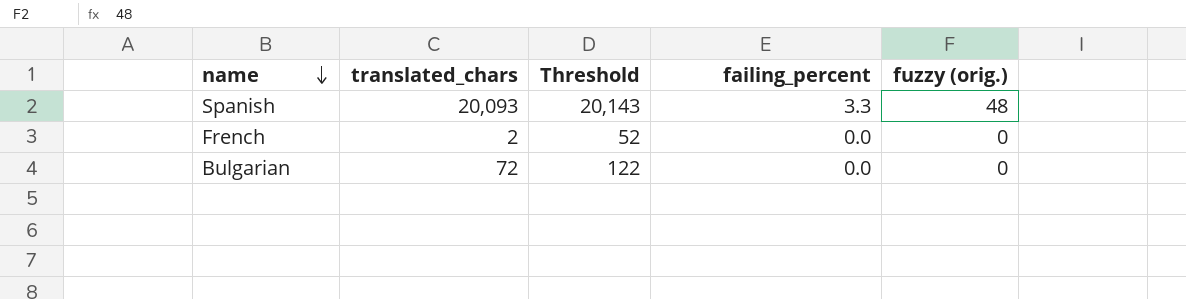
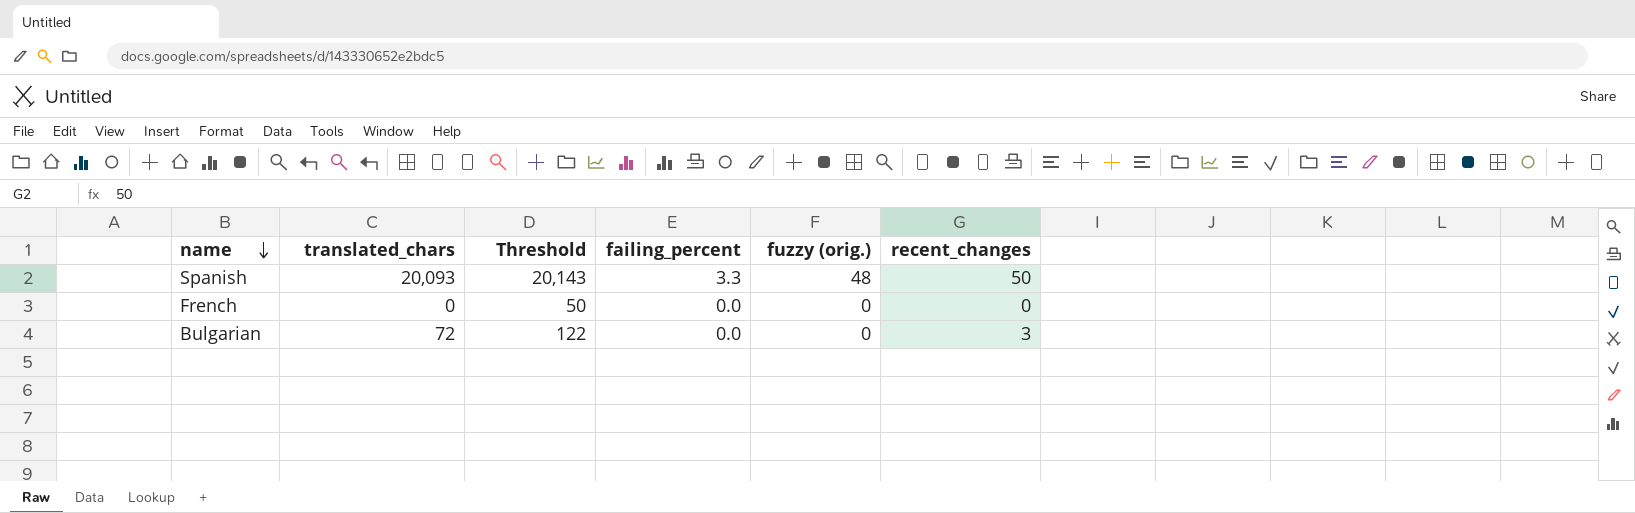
column recent_changes | position: none -> 6
French | translated_chars: 2 -> 0
French | Threshold: 52 -> 50

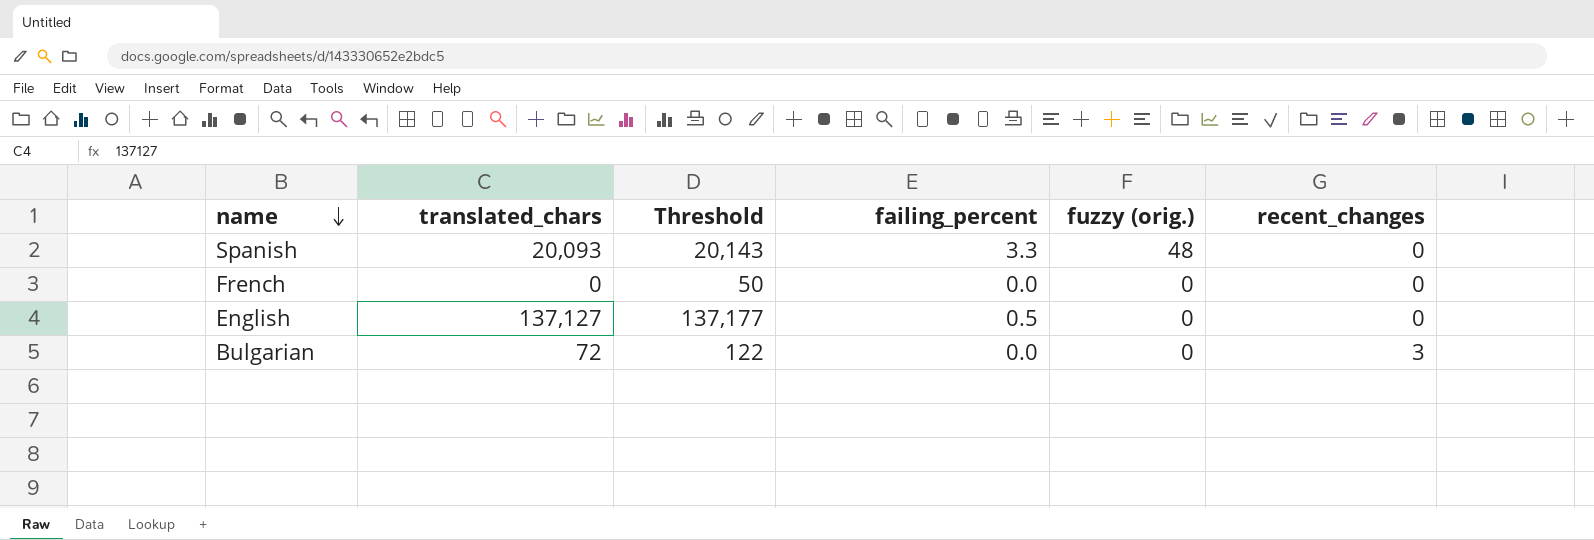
Spanish | recent_changes: 50 -> 0
row English: none -> 137,127 | 137,177 | 0.5 | 0 | 0

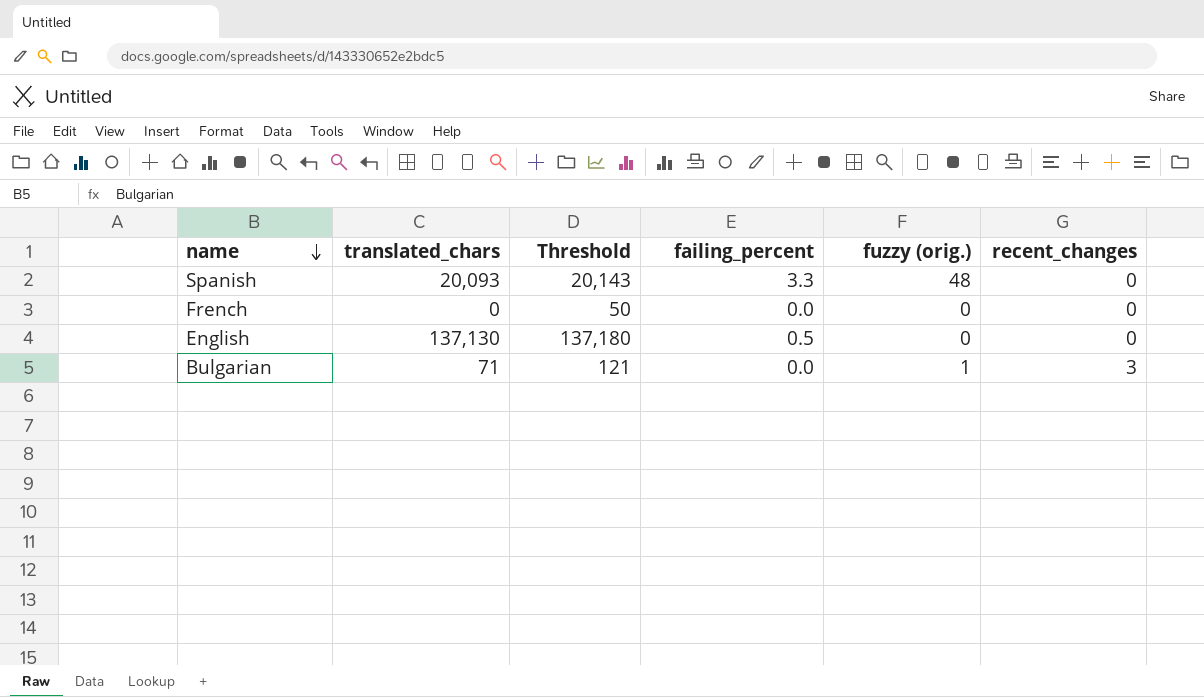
English | translated_chars: 137,127 -> 137,130
English | Threshold: 137,177 -> 137,180
Bulgarian | translated_chars: 72 -> 71
Bulgarian | Threshold: 122 -> 121
Bulgarian | fuzzy (orig.): 0 -> 1

